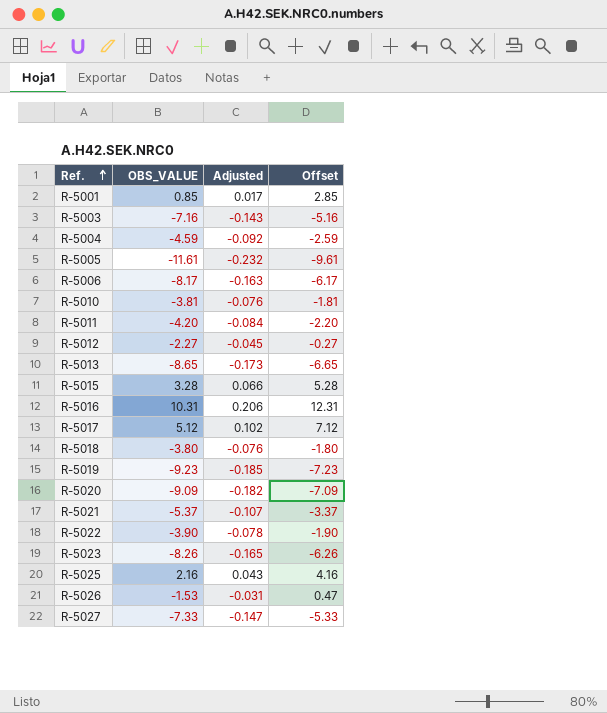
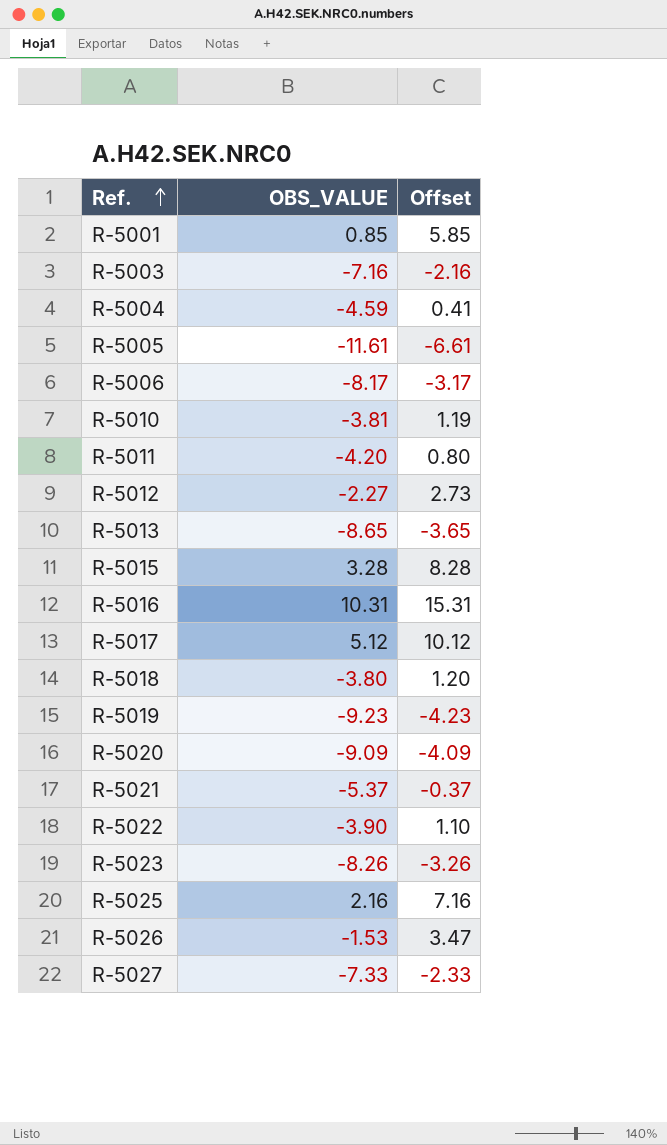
column Adjusted | formula: [OBS_VALUE] * 0.02 -> none
column Offset | formula: [OBS_VALUE] + 2 -> [OBS_VALUE] + 5

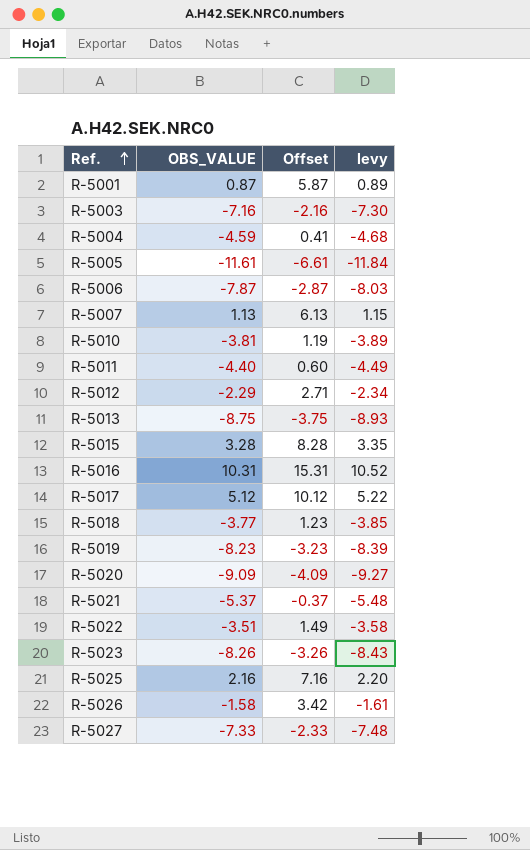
column levy | formula: none -> [OBS_VALUE] * 1.02
R-5001 | OBS_VALUE: 0.85 -> 0.87
R-5001 | Offset: 5.85 -> 5.87
R-5006 | OBS_VALUE: -8.17 -> -7.87
R-5006 | Offset: -3.17 -> -2.87
row R-5007: none -> 1.13 | 6.13 | 1.15
R-5011 | OBS_VALUE: -4.20 -> -4.40
R-5011 | Offset: 0.80 -> 0.60
R-5012 | OBS_VALUE: -2.27 -> -2.29
R-5012 | Offset: 2.73 -> 2.71
R-5013 | OBS_VALUE: -8.65 -> -8.75
R-5013 | Offset: -3.65 -> -3.75
R-5018 | OBS_VALUE: -3.80 -> -3.77
R-5018 | Offset: 1.20 -> 1.23
R-5019 | OBS_VALUE: -9.23 -> -8.23
R-5019 | Offset: -4.23 -> -3.23
R-5022 | OBS_VALUE: -3.90 -> -3.51
R-5022 | Offset: 1.10 -> 1.49
R-5026 | OBS_VALUE: -1.53 -> -1.58
R-5026 | Offset: 3.47 -> 3.42

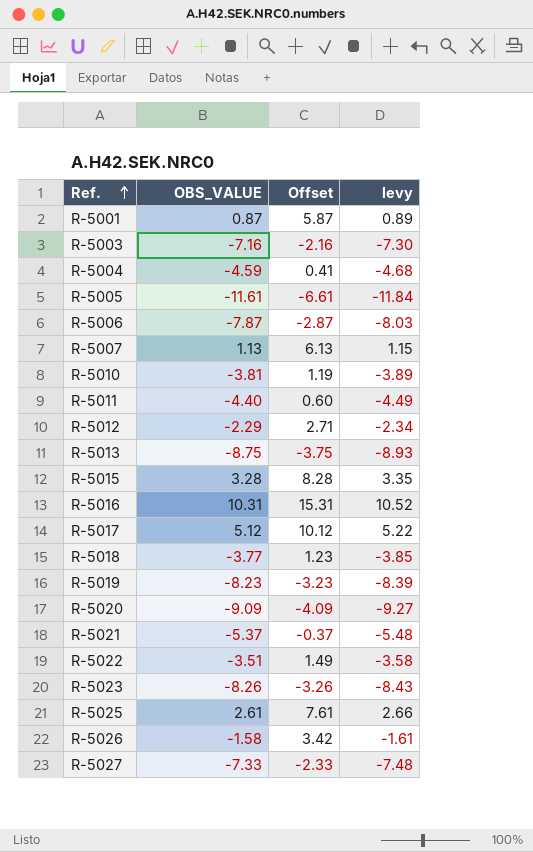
R-5025 | OBS_VALUE: 2.16 -> 2.61
R-5025 | Offset: 7.16 -> 7.61
R-5025 | levy: 2.20 -> 2.66

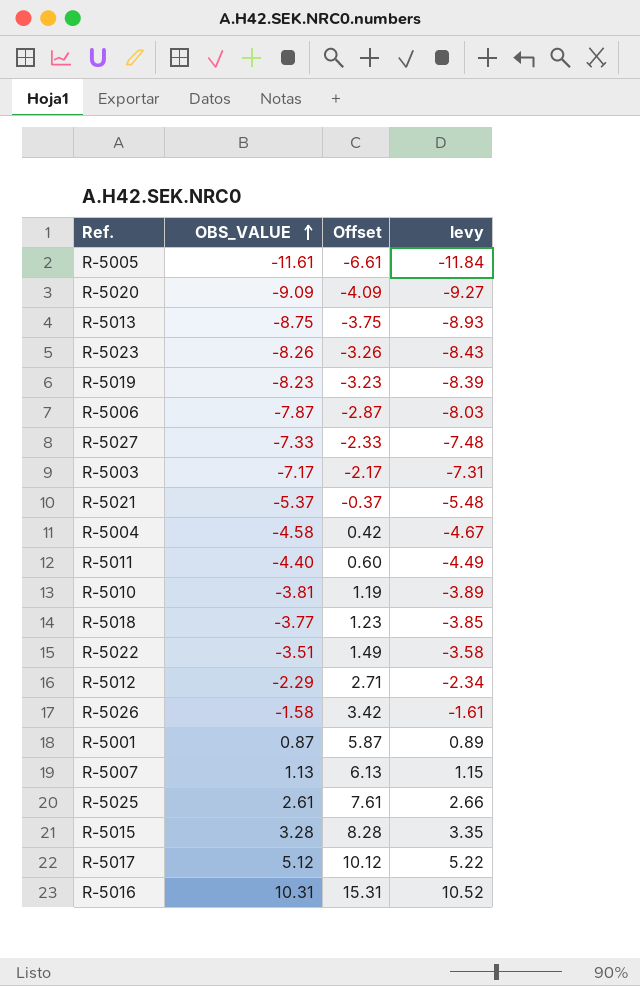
row order: Ref. ascending -> OBS_VALUE ascending
R-5003 | OBS_VALUE: -7.16 -> -7.17
R-5003 | Offset: -2.16 -> -2.17
R-5003 | levy: -7.30 -> -7.31
R-5004 | OBS_VALUE: -4.59 -> -4.58
R-5004 | Offset: 0.41 -> 0.42
R-5004 | levy: -4.68 -> -4.67

